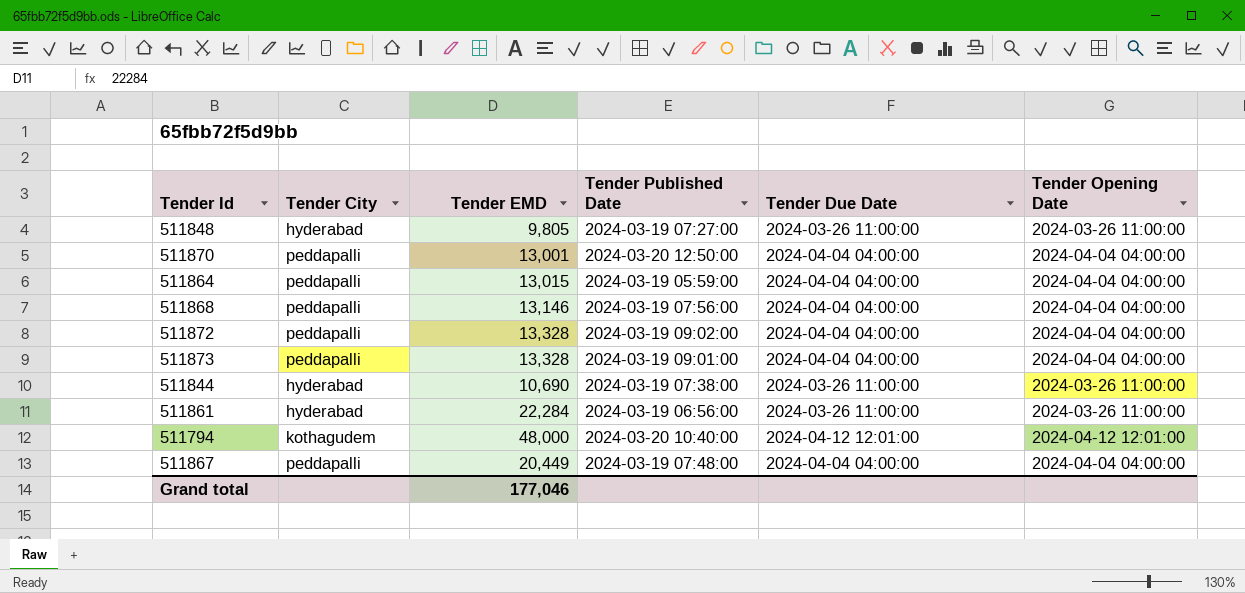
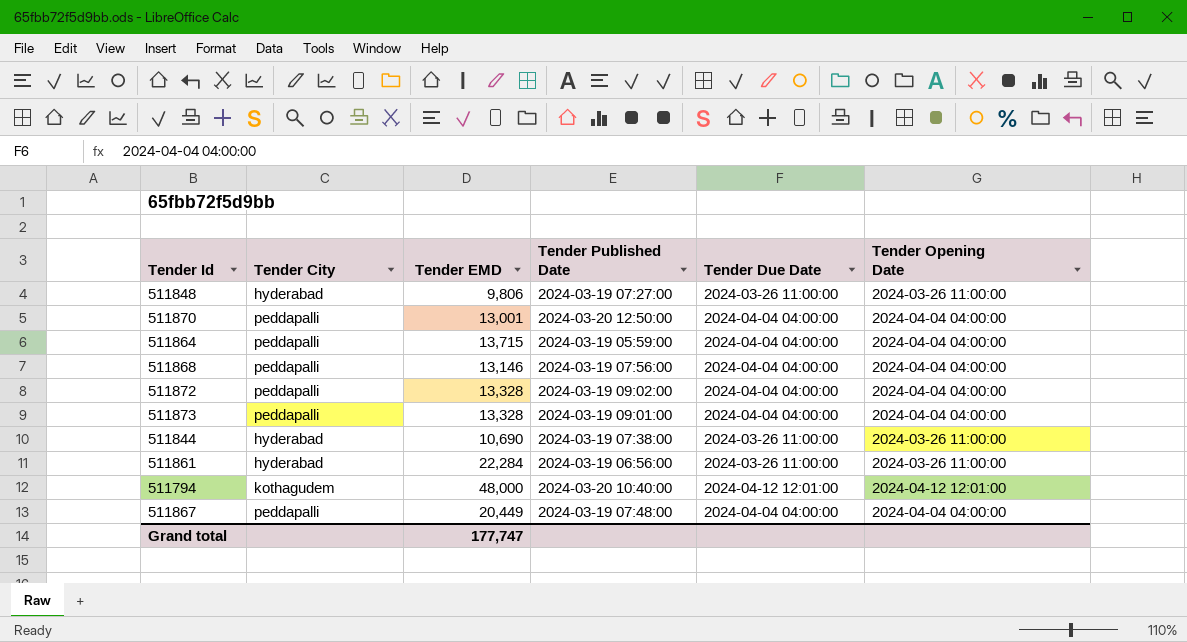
511848 | Tender EMD: 9,805 -> 9,806
511864 | Tender EMD: 13,015 -> 13,715
Grand total | Tender EMD: 177,046 -> 177,747

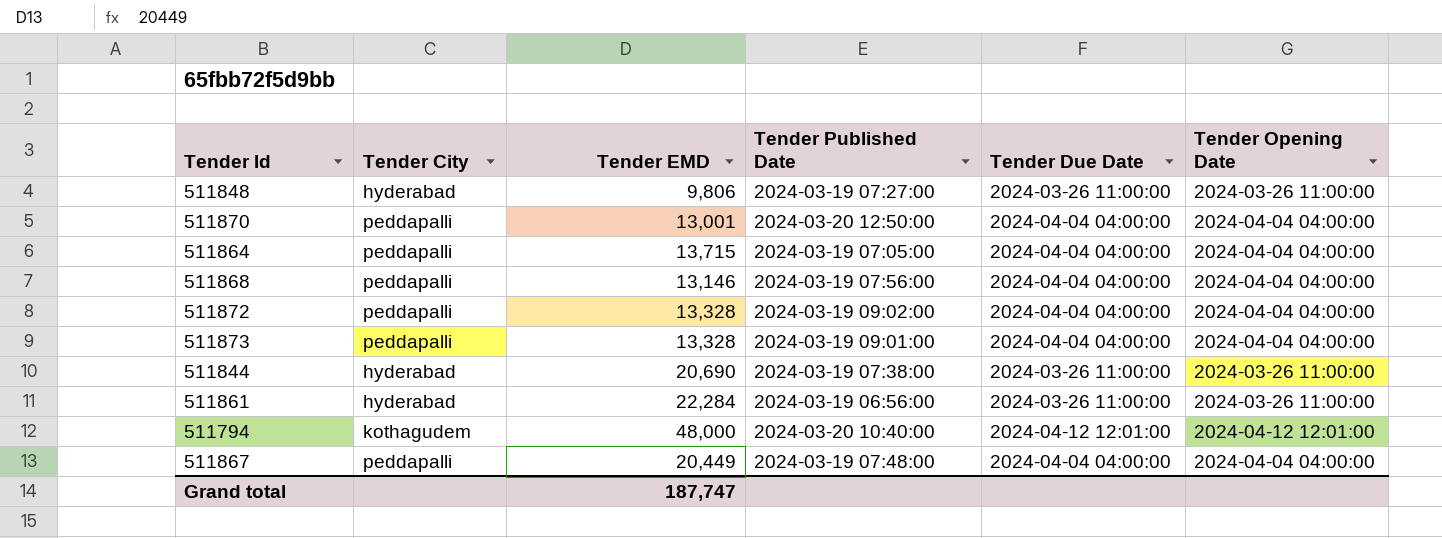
511864 | Tender Published Date: 2024-03-19 05:59:00 -> 2024-03-19 07:05:00
511844 | Tender EMD: 10,690 -> 20,690
Grand total | Tender EMD: 177,747 -> 187,747

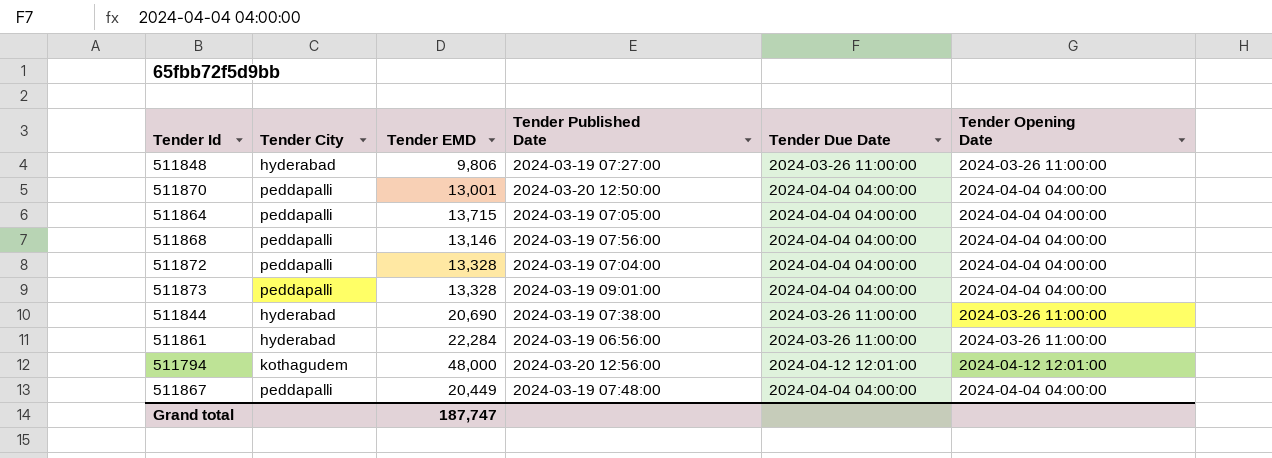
511872 | Tender Published Date: 2024-03-19 09:02:00 -> 2024-03-19 07:04:00
511794 | Tender Published Date: 2024-03-20 10:40:00 -> 2024-03-20 12:56:00

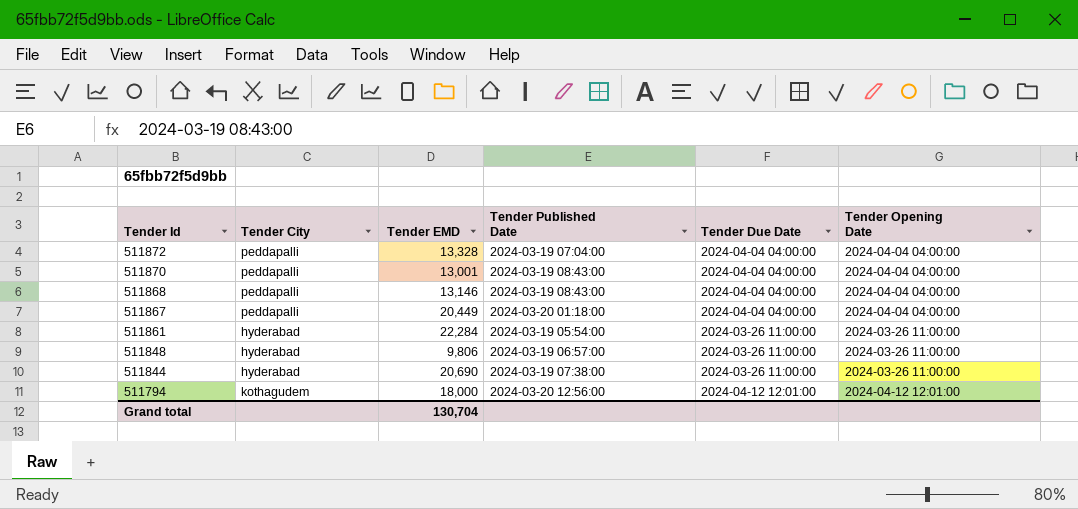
row order: none -> Tender Id descending
row 511864: peddapalli | 13,715 | 2024-03-19 07:05:00 | 2024-04-04 04:00:00 | 2024-04-04 04:00:00 -> none
row 511873: peddapalli | 13,328 | 2024-03-19 09:01:00 | 2024-04-04 04:00:00 | 2024-04-04 04:00:00 -> none
511870 | Tender Published Date: 2024-03-20 12:50:00 -> 2024-03-19 08:43:00
511868 | Tender Published Date: 2024-03-19 07:56:00 -> 2024-03-19 08:43:00
511867 | Tender Published Date: 2024-03-19 07:48:00 -> 2024-03-20 01:18:00
511861 | Tender Published Date: 2024-03-19 06:56:00 -> 2024-03-19 05:54:00
511848 | Tender Published Date: 2024-03-19 07:27:00 -> 2024-03-19 06:57:00
511794 | Tender EMD: 48,000 -> 18,000
Grand total | Tender EMD: 187,747 -> 130,704

